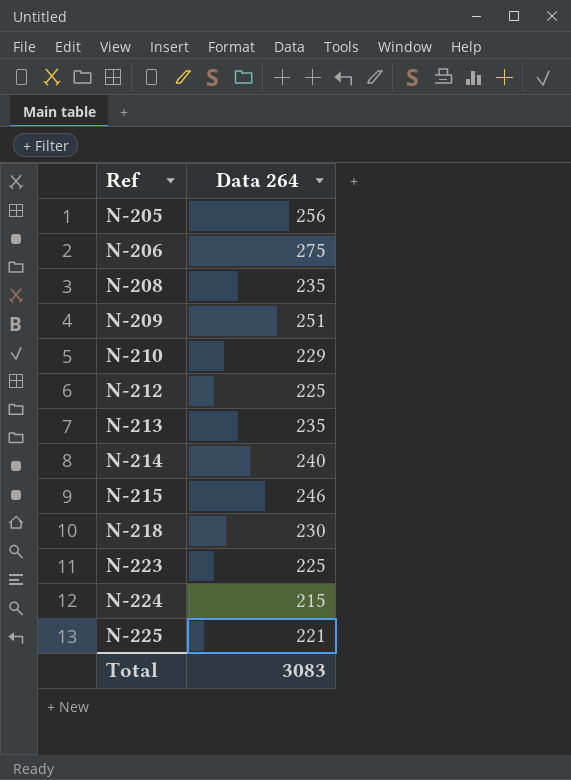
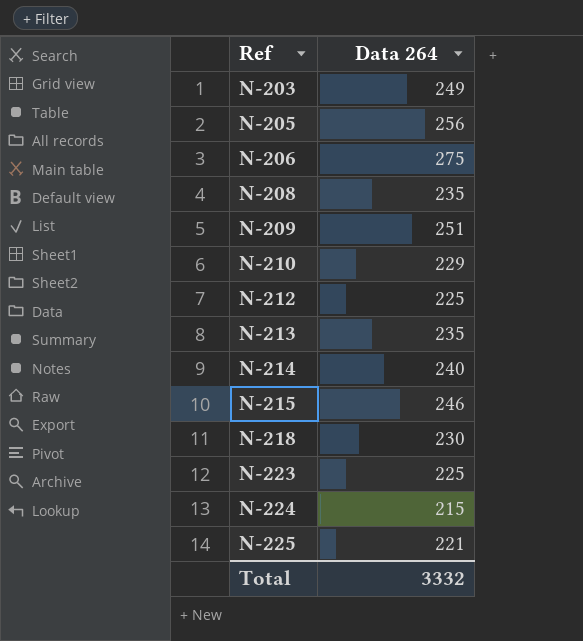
row N-203: none -> 249
Total | Data 264: 3083 -> 3332

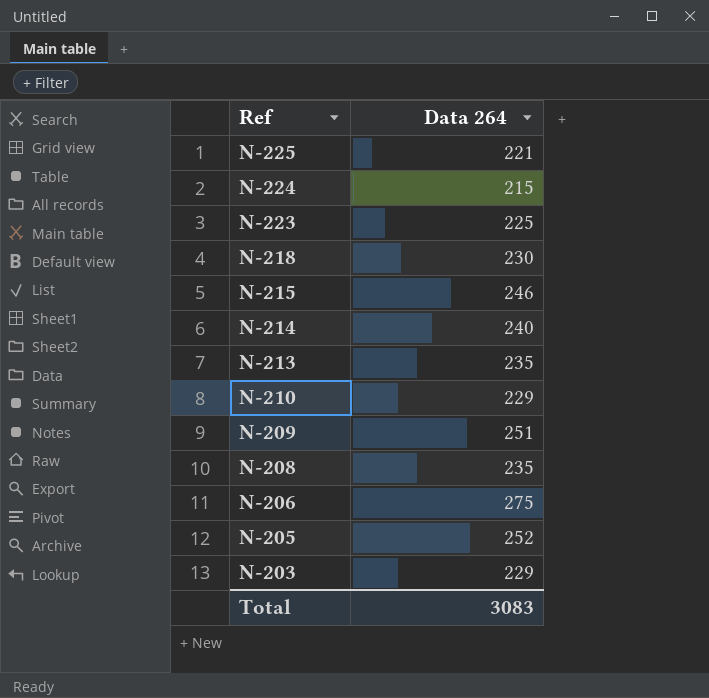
row order: Ref ascending -> Ref descending
row N-212: 225 -> none
N-205 | Data 264: 256 -> 252
N-203 | Data 264: 249 -> 229
Total | Data 264: 3332 -> 3083

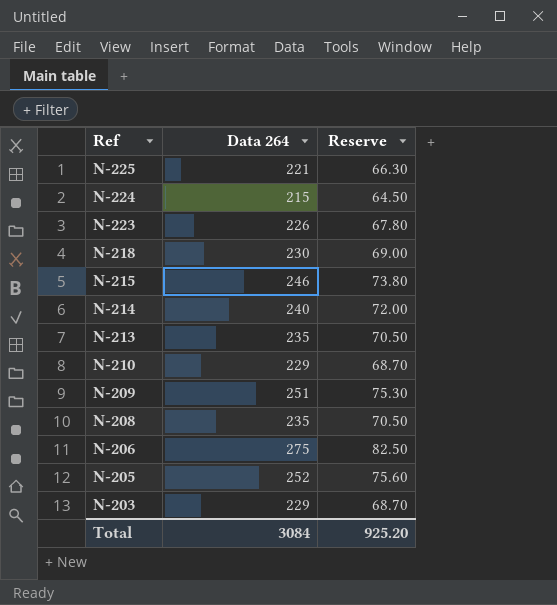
column Reserve | formula: none -> [Data 264] * 0.3
N-223 | Data 264: 225 -> 226
Total | Data 264: 3083 -> 3084

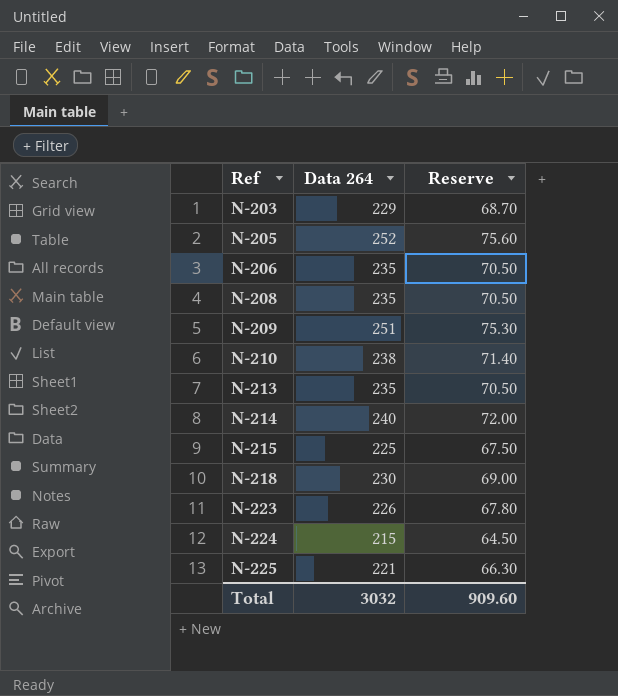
row order: Ref descending -> Ref ascending
N-206 | Data 264: 275 -> 235
N-206 | Reserve: 82.50 -> 70.50
N-210 | Data 264: 229 -> 238
N-210 | Reserve: 68.70 -> 71.40
N-215 | Data 264: 246 -> 225
N-215 | Reserve: 73.80 -> 67.50
Total | Data 264: 3084 -> 3032
Total | Reserve: 925.20 -> 909.60

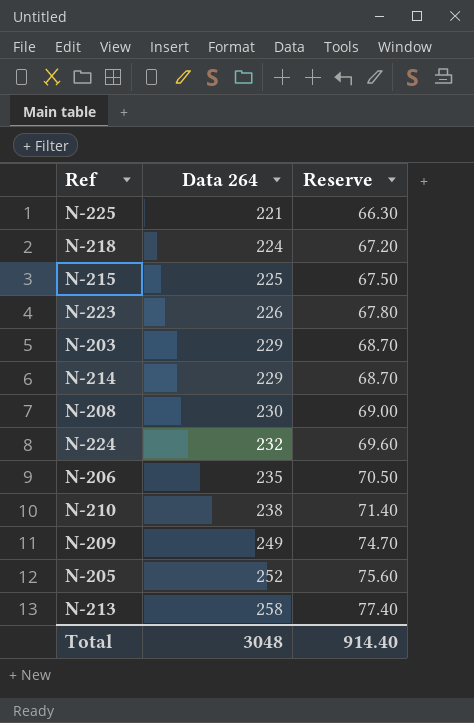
row order: Ref ascending -> Data 264 ascending
N-218 | Data 264: 230 -> 224
N-218 | Reserve: 69.00 -> 67.20
N-214 | Data 264: 240 -> 229
N-214 | Reserve: 72.00 -> 68.70
N-208 | Data 264: 235 -> 230
N-208 | Reserve: 70.50 -> 69.00
N-224 | Data 264: 215 -> 232
N-224 | Reserve: 64.50 -> 69.60
N-209 | Data 264: 251 -> 249
N-209 | Reserve: 75.30 -> 74.70
N-213 | Data 264: 235 -> 258
N-213 | Reserve: 70.50 -> 77.40
Total | Data 264: 3032 -> 3048
Total | Reserve: 909.60 -> 914.40

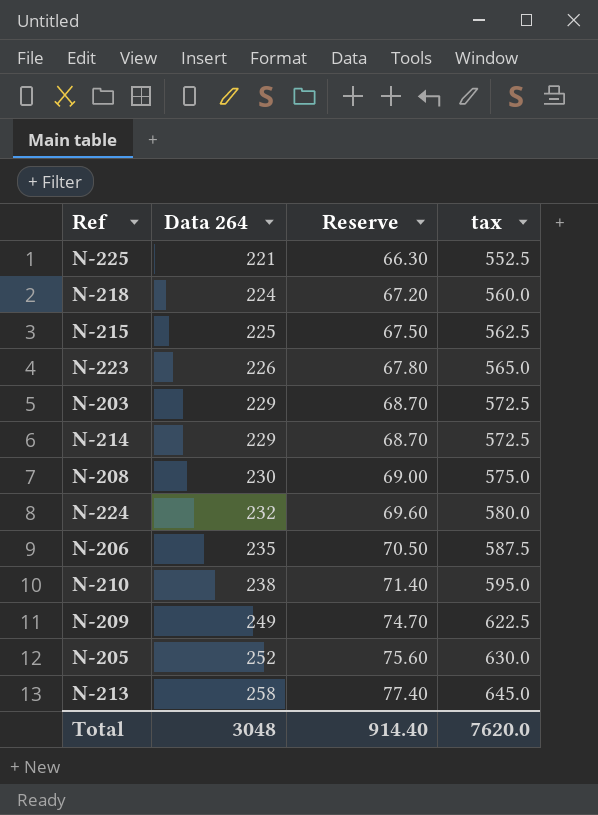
column tax | formula: none -> [Data 264] * 2.5

